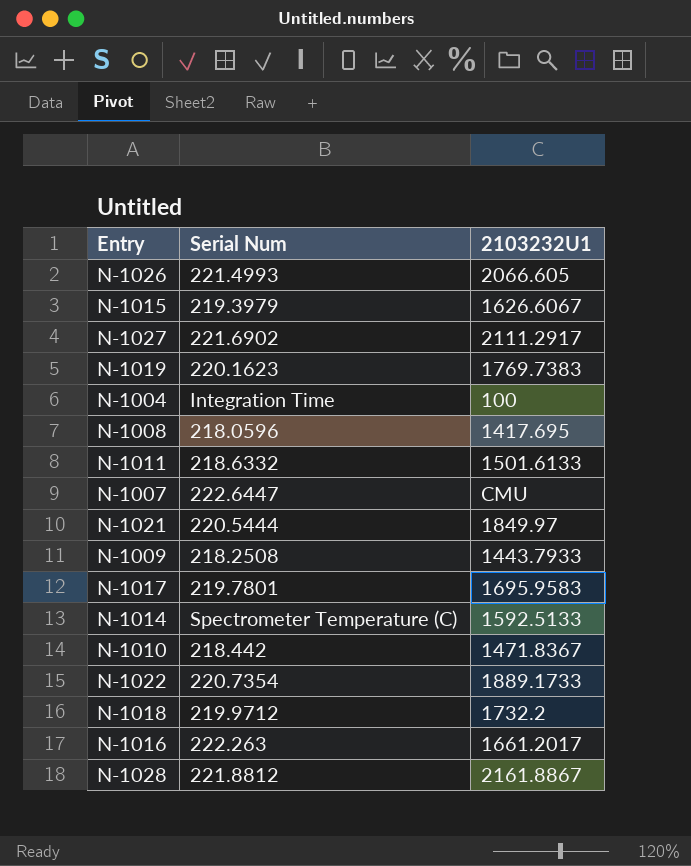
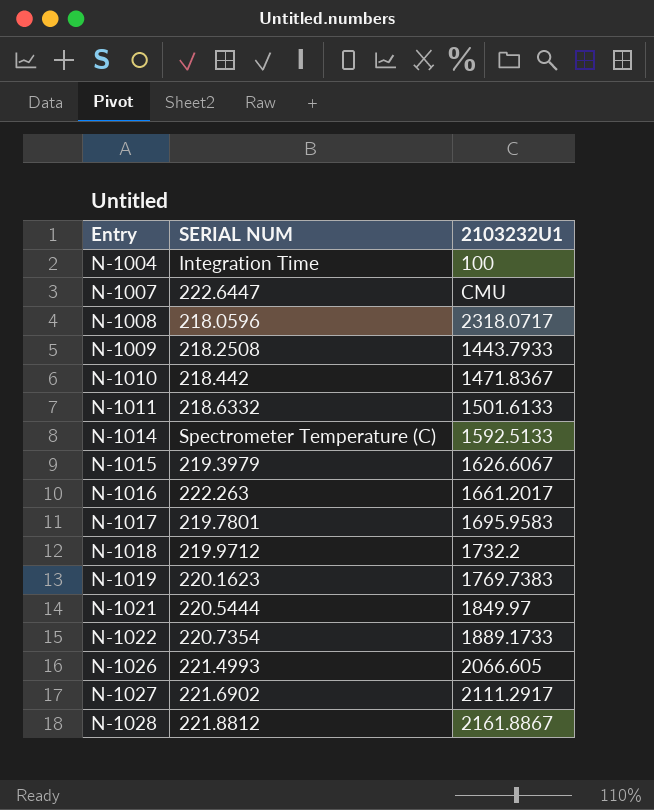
row order: none -> Entry ascending
column name: Serial Num -> SERIAL NUM
N-1008 | 2103232U1: 1417.695 -> 2318.0717

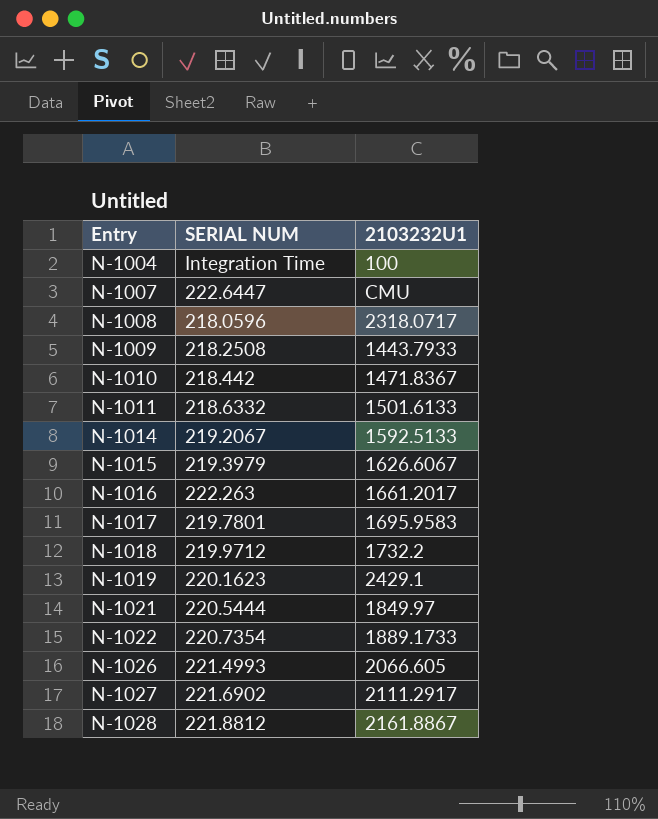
N-1014 | SERIAL NUM: Spectrometer Temperature (C) -> 219.2067
N-1019 | 2103232U1: 1769.7383 -> 2429.1

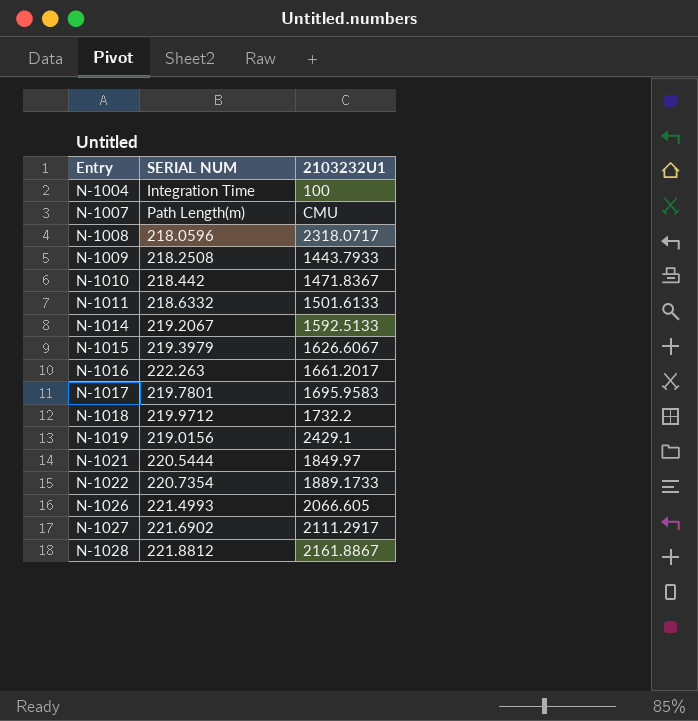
N-1007 | SERIAL NUM: 222.6447 -> Path Length(m)
N-1019 | SERIAL NUM: 220.1623 -> 219.0156

